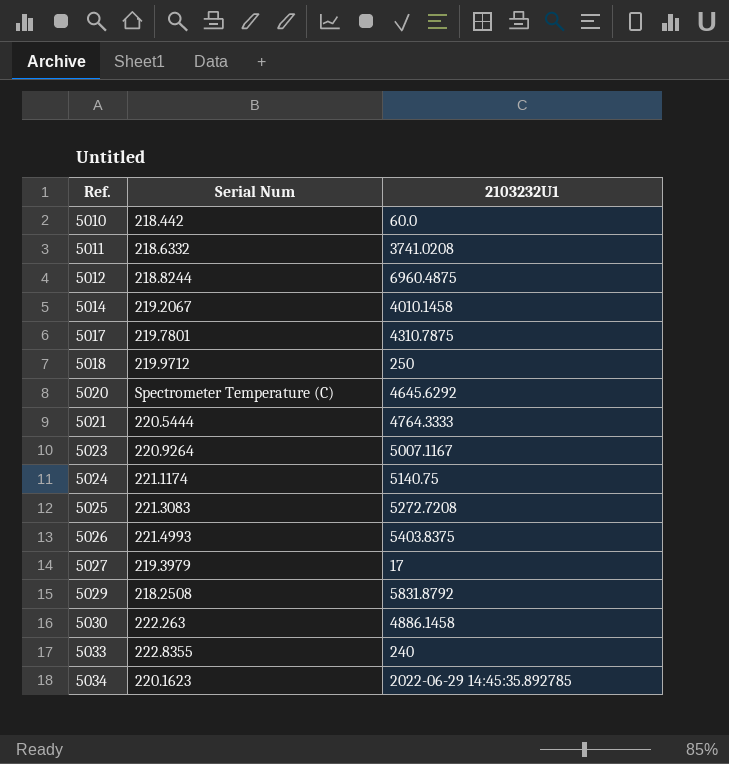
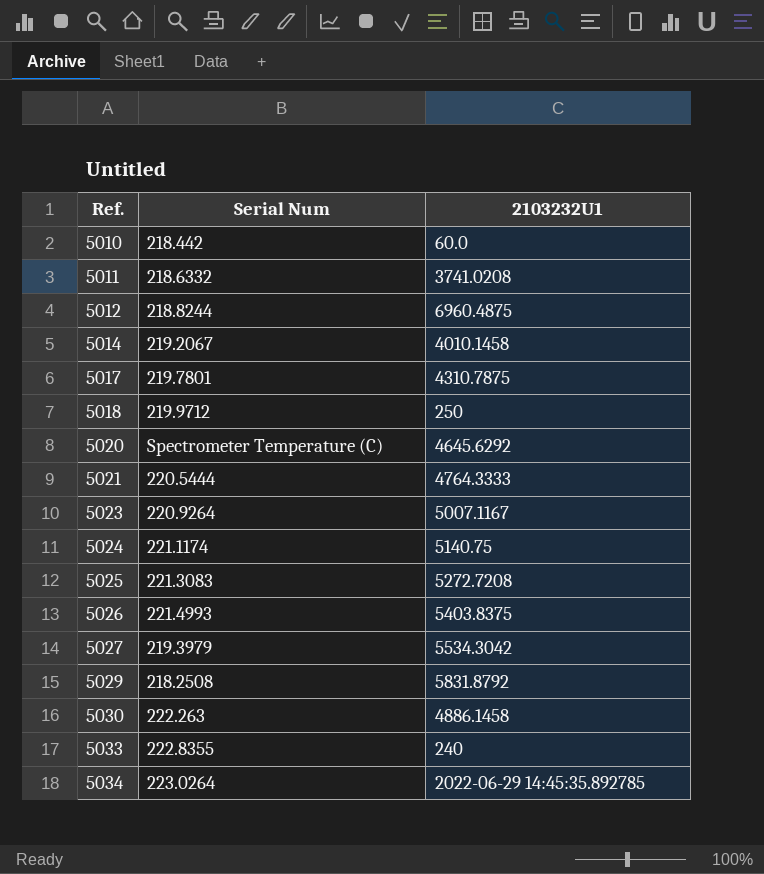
5027 | 2103232U1: 17 -> 5534.3042
5034 | Serial Num: 220.1623 -> 223.0264

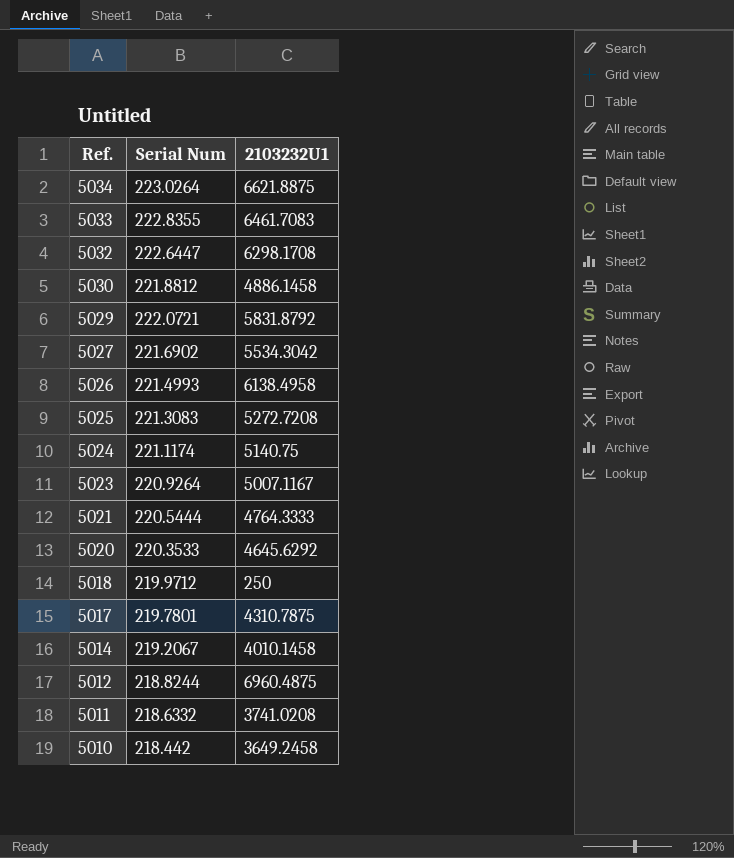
row order: Ref. ascending -> Ref. descending
5034 | 2103232U1: 2022-06-29 14:45:35.892785 -> 6621.8875
5033 | 2103232U1: 240 -> 6461.7083
row 5032: none -> 222.6447 | 6298.1708
5030 | Serial Num: 222.263 -> 221.8812
5029 | Serial Num: 218.2508 -> 222.0721
5027 | Serial Num: 219.3979 -> 221.6902
5026 | 2103232U1: 5403.8375 -> 6138.4958
5020 | Serial Num: Spectrometer Temperature (C) -> 220.3533
5010 | 2103232U1: 60.0 -> 3649.2458

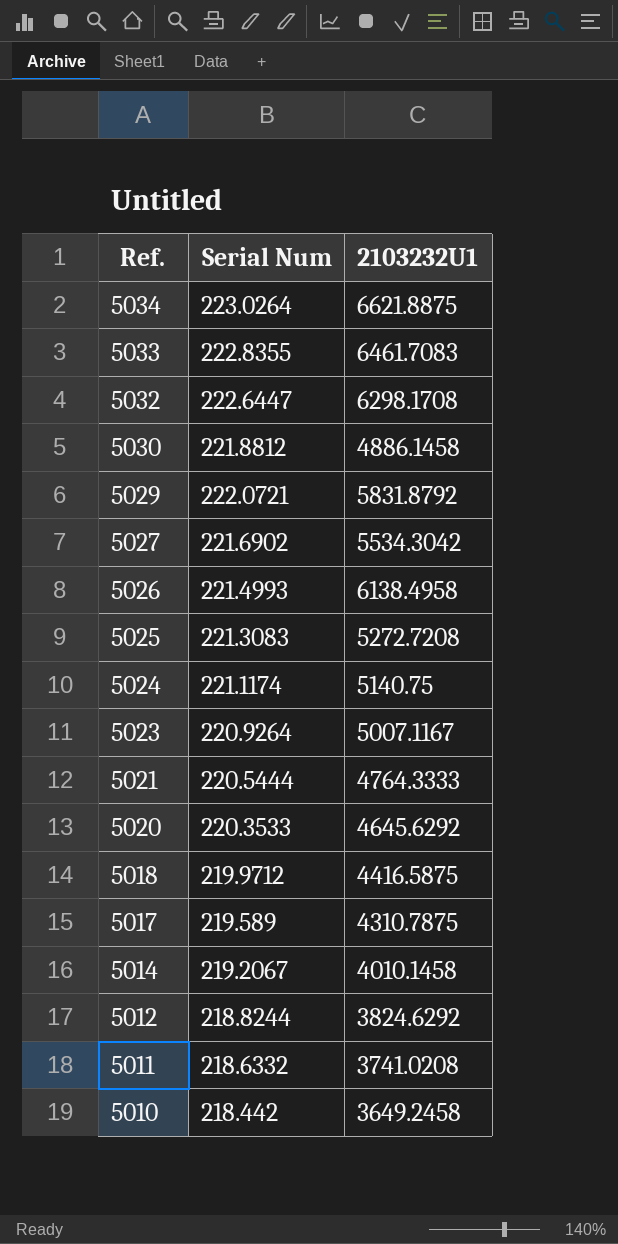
5018 | 2103232U1: 250 -> 4416.5875
5017 | Serial Num: 219.7801 -> 219.589
5012 | 2103232U1: 6960.4875 -> 3824.6292

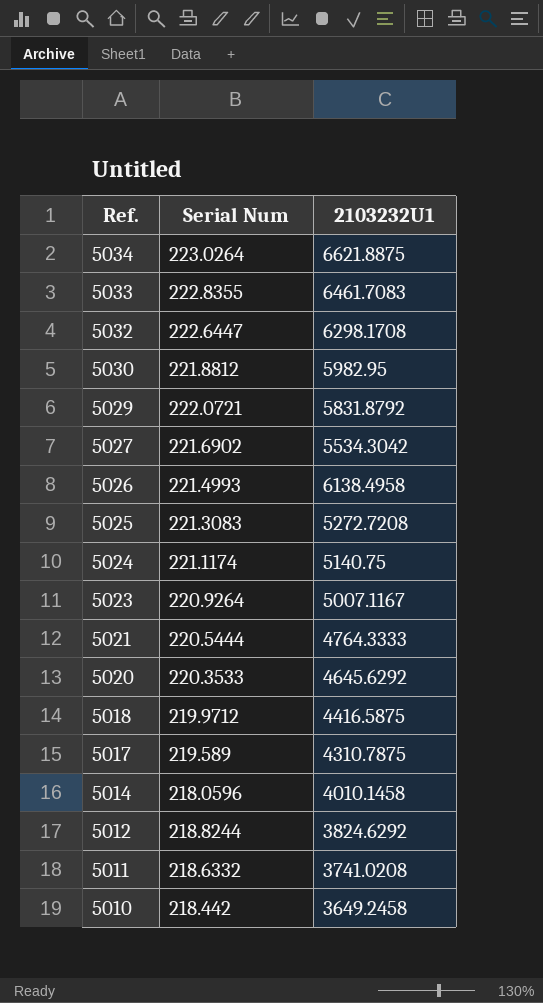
5030 | 2103232U1: 4886.1458 -> 5982.95
5014 | Serial Num: 219.2067 -> 218.0596

